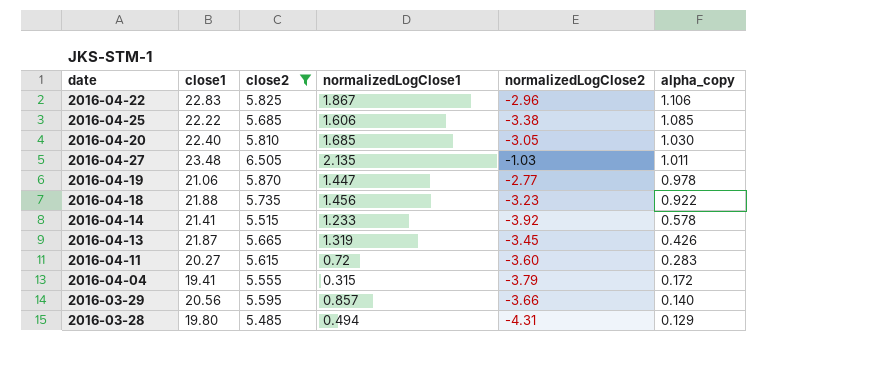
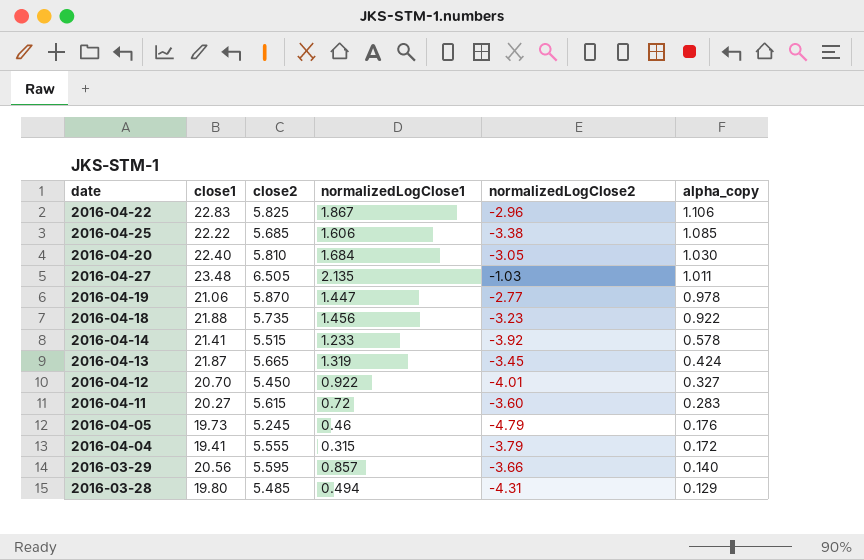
filter: close2 >= 5.485 -> none
2016-04-20 | normalizedLogClose1: 1.685 -> 1.684
2016-04-13 | alpha_copy: 0.426 -> 0.424

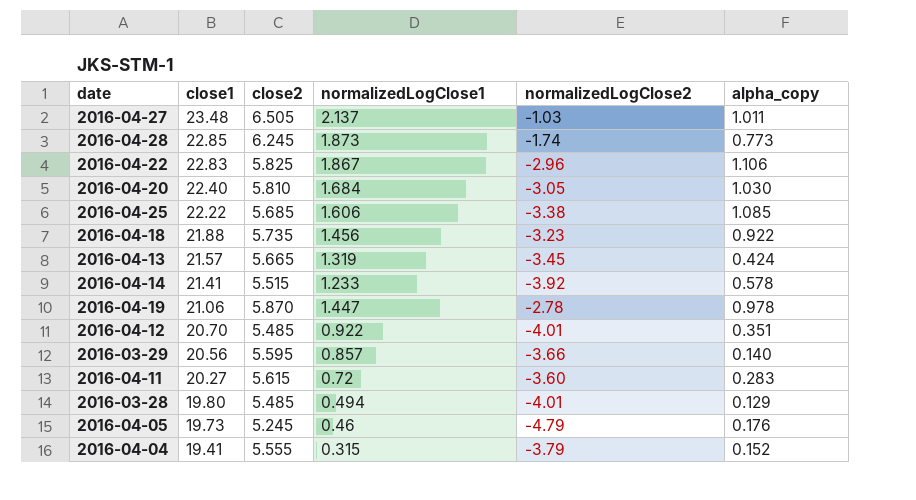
row order: alpha_copy descending -> close1 descending
2016-04-27 | normalizedLogClose1: 2.135 -> 2.137
row 2016-04-28: none -> 22.85 | 6.245 | 1.873 | -1.74 | 0.773
2016-04-13 | close1: 21.87 -> 21.57
2016-04-19 | normalizedLogClose2: -2.77 -> -2.78
2016-04-12 | close2: 5.450 -> 5.485
2016-04-12 | alpha_copy: 0.327 -> 0.351
2016-03-28 | normalizedLogClose2: -4.31 -> -4.01
2016-04-04 | alpha_copy: 0.172 -> 0.152

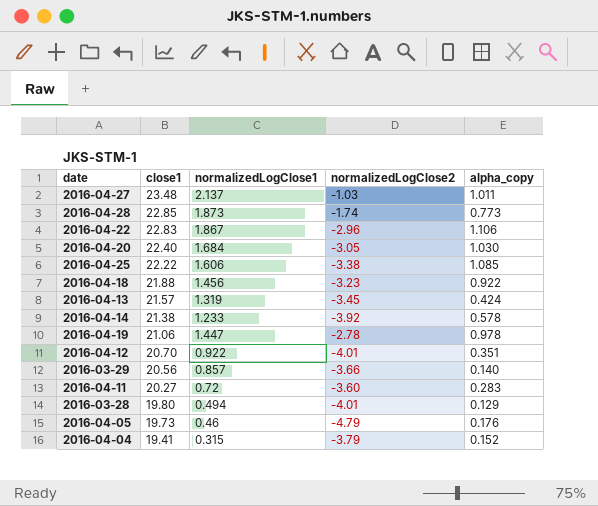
column close2 | position: 3 -> none
2016-04-14 | close1: 21.41 -> 21.38

